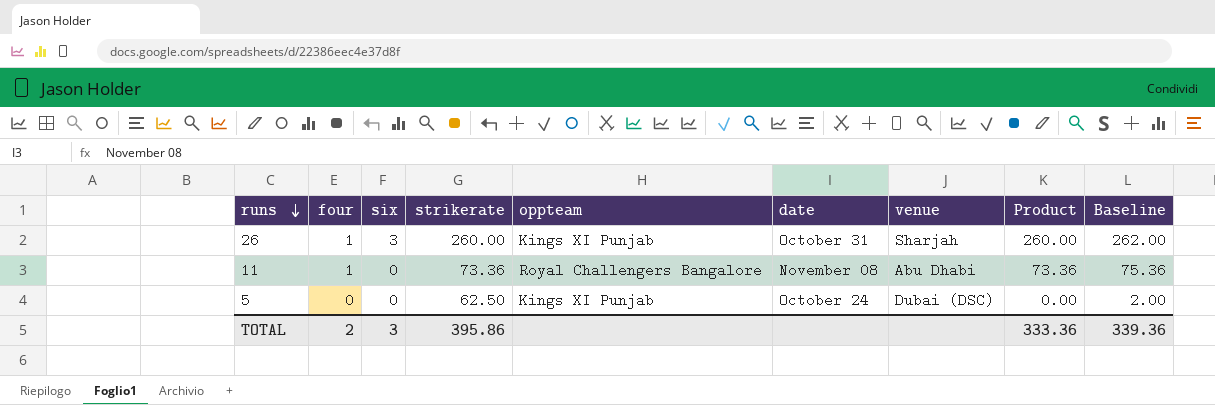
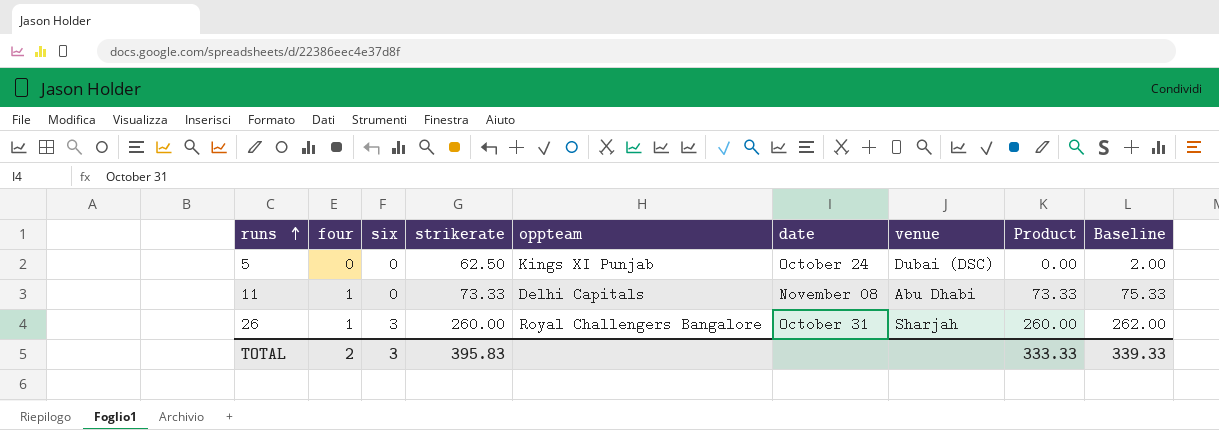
row order: runs descending -> runs ascending
11 | strikerate: 73.36 -> 73.33
11 | oppteam: Royal Challengers Bangalore -> Delhi Capitals
11 | Product: 73.36 -> 73.33
11 | Baseline: 75.36 -> 75.33
26 | oppteam: Kings XI Punjab -> Royal Challengers Bangalore
TOTAL | strikerate: 395.86 -> 395.83
TOTAL | Product: 333.36 -> 333.33
TOTAL | Baseline: 339.36 -> 339.33

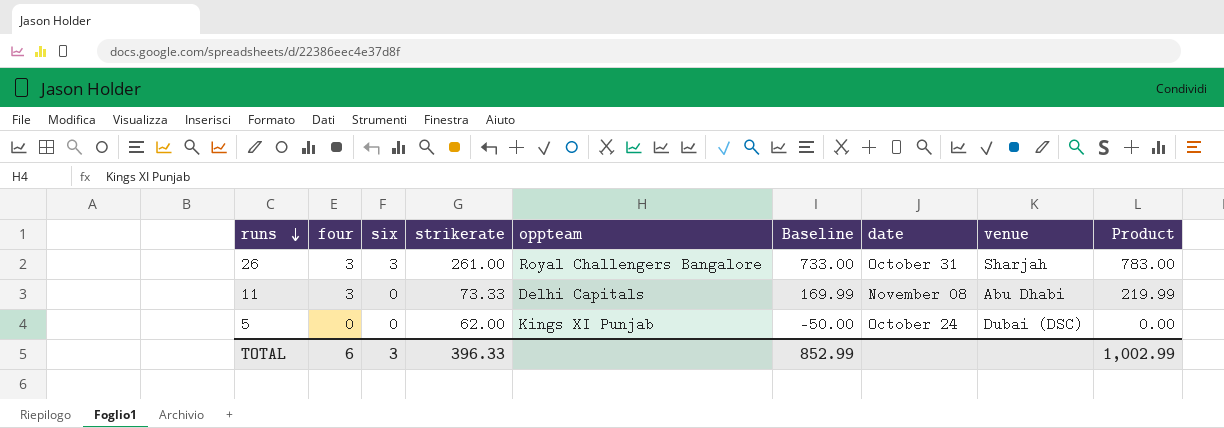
row order: runs ascending -> runs descending
column Baseline | formula: [Product] + 2 -> [Product] - 50
column Baseline | position: 9 -> 6
26 | four: 1 -> 3
26 | strikerate: 260.00 -> 261.00
26 | Product: 260.00 -> 783.00
11 | four: 1 -> 3
11 | Product: 73.33 -> 219.99
5 | strikerate: 62.50 -> 62.00
TOTAL | four: 2 -> 6
TOTAL | strikerate: 395.83 -> 396.33
TOTAL | Baseline: 339.33 -> 852.99
TOTAL | Product: 333.33 -> 1,002.99

